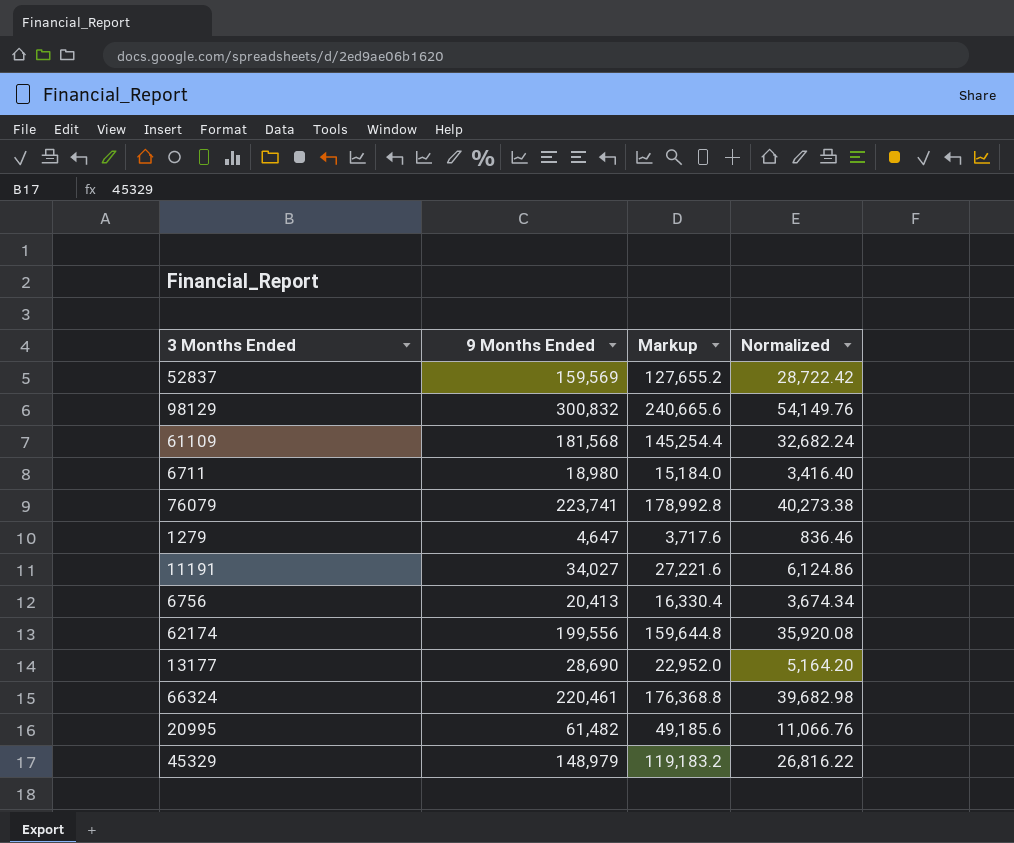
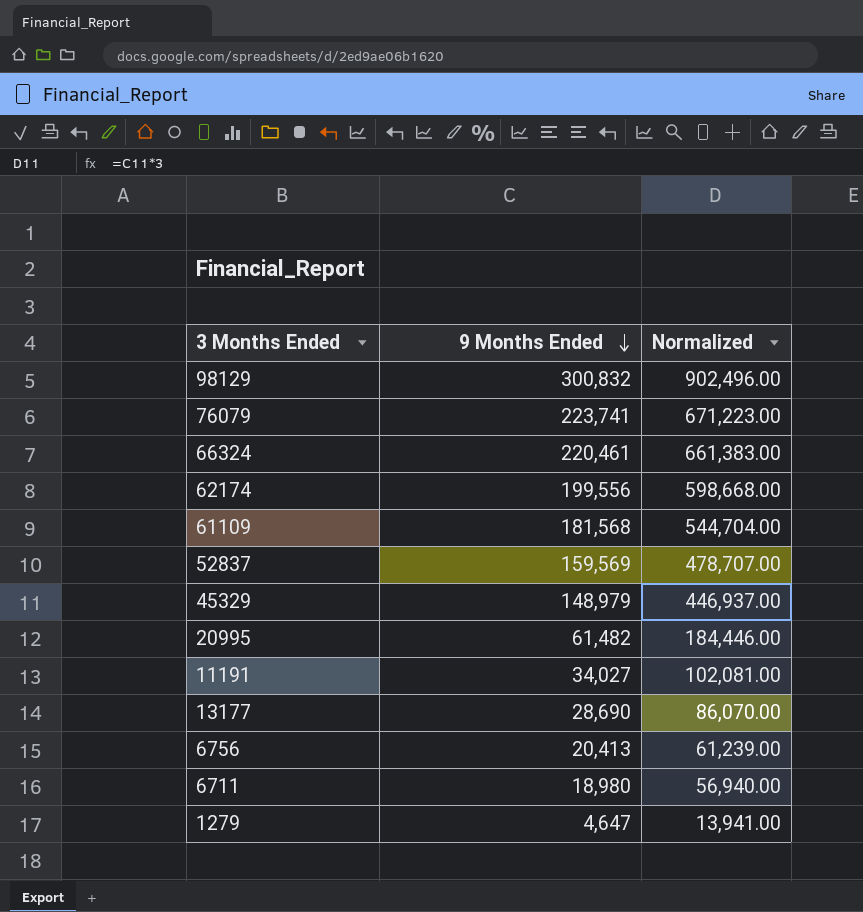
row order: none -> 9 Months Ended descending
column Markup | formula: [9 Months Ended] * 0.8 -> none
column Normalized | formula: [9 Months Ended] * 0.18 -> [9 Months Ended] * 3

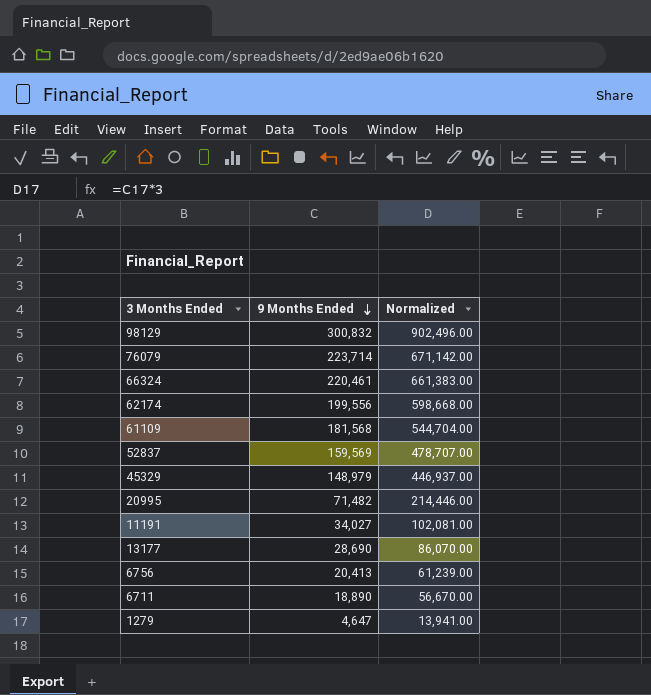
76079 | 9 Months Ended: 223,741 -> 223,714
76079 | Normalized: 671,223.00 -> 671,142.00
20995 | 9 Months Ended: 61,482 -> 71,482
20995 | Normalized: 184,446.00 -> 214,446.00
6711 | 9 Months Ended: 18,980 -> 18,890
6711 | Normalized: 56,940.00 -> 56,670.00

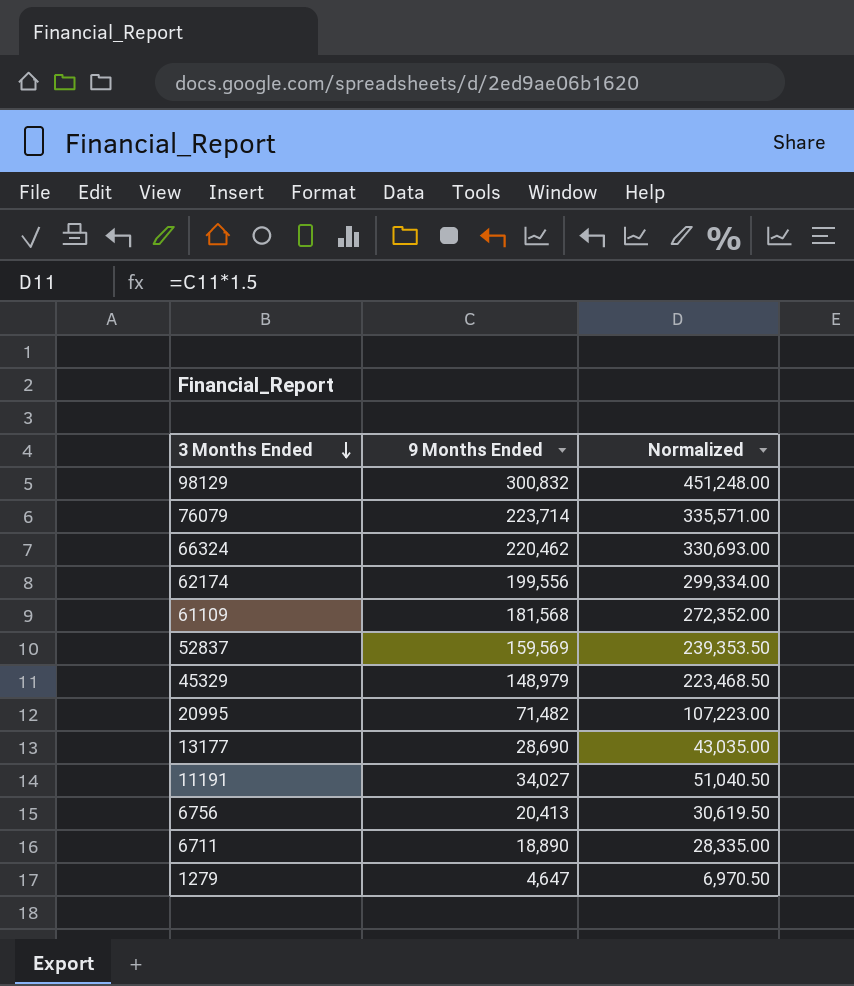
row order: 9 Months Ended descending -> 3 Months Ended descending
column Normalized | formula: [9 Months Ended] * 3 -> [9 Months Ended] * 1.5
66324 | 9 Months Ended: 220,461 -> 220,462

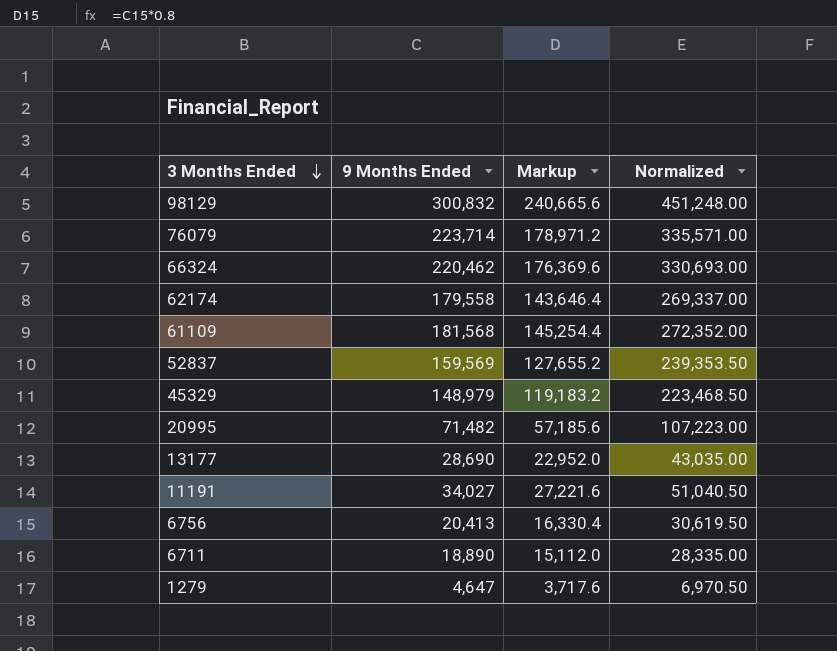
column Markup | formula: none -> [9 Months Ended] * 0.8
62174 | 9 Months Ended: 199,556 -> 179,558
62174 | Normalized: 299,334.00 -> 269,337.00

